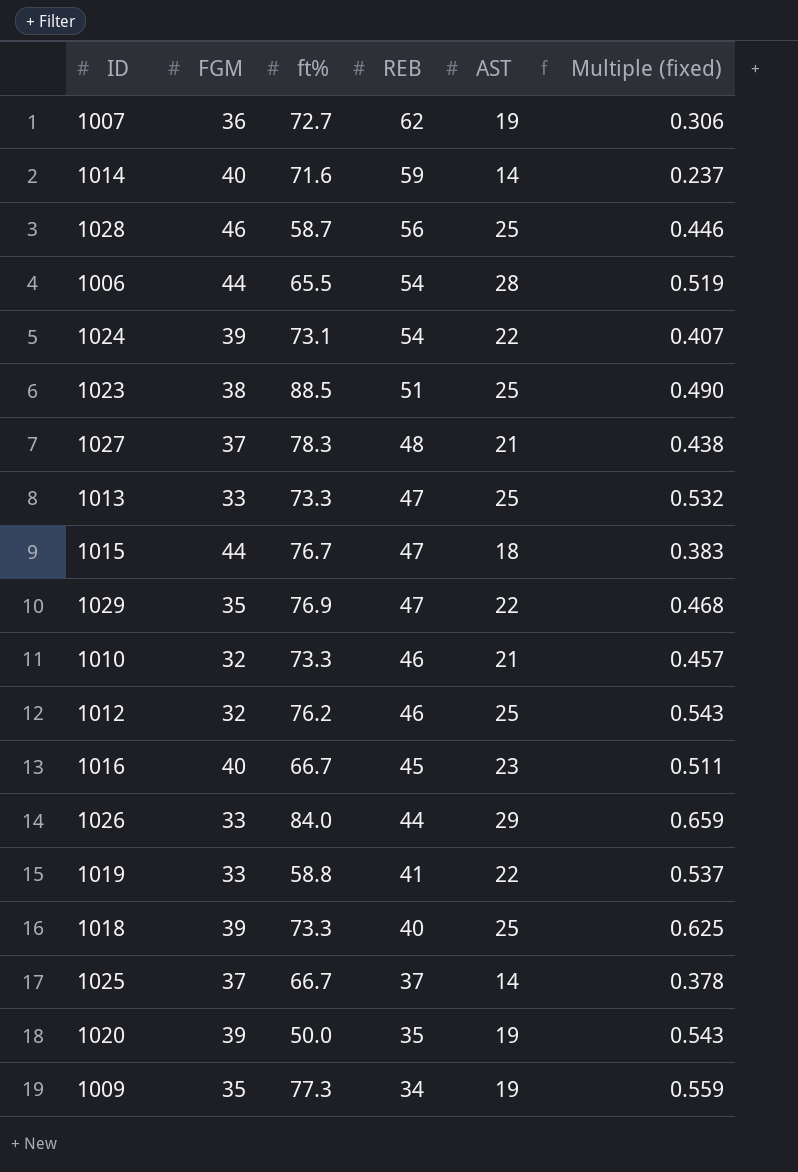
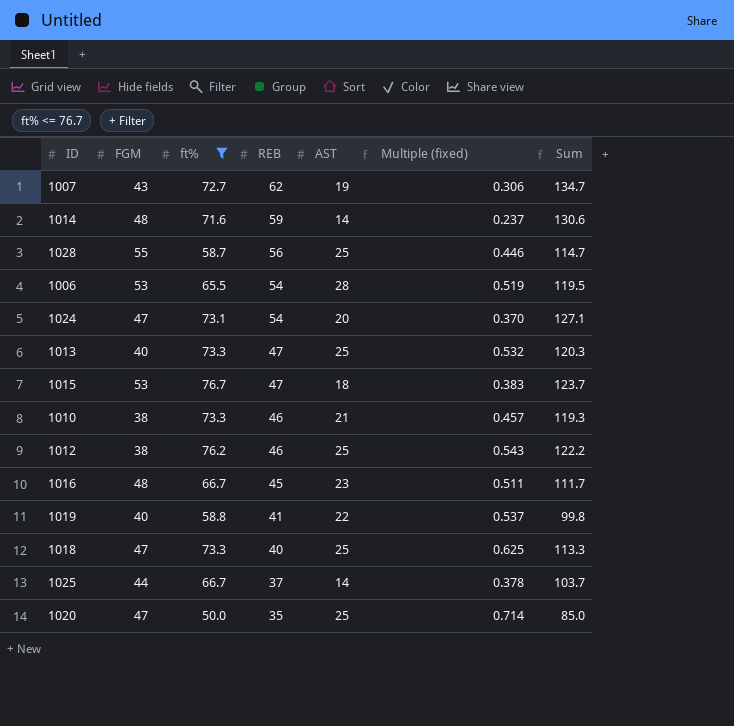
filter: none -> ft% <= 76.7
column Sum | formula: none -> [ft%] + [REB]
1007 | FGM: 36 -> 43
1014 | FGM: 40 -> 48
1028 | FGM: 46 -> 55
1006 | FGM: 44 -> 53
1024 | FGM: 39 -> 47
1024 | AST: 22 -> 20
1024 | Multiple (fixed): 0.407 -> 0.370
1013 | FGM: 33 -> 40
1015 | FGM: 44 -> 53
1010 | FGM: 32 -> 38
1012 | FGM: 32 -> 38
1016 | FGM: 40 -> 48
1019 | FGM: 33 -> 40
1018 | FGM: 39 -> 47
1025 | FGM: 37 -> 44
1020 | FGM: 39 -> 47
1020 | AST: 19 -> 25
1020 | Multiple (fixed): 0.543 -> 0.714

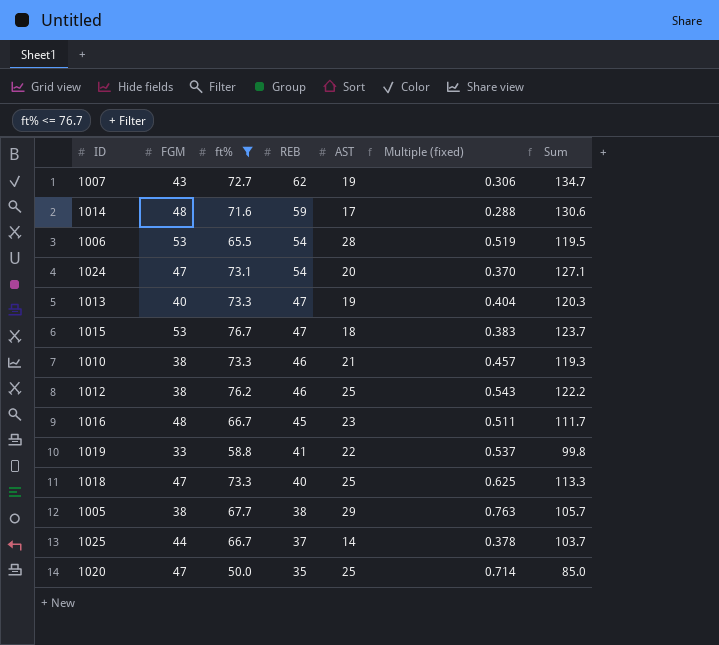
row 1028: 55 | 58.7 | 56 | 25 | 0.446 | 114.7 -> none
1014 | AST: 14 -> 17
1014 | Multiple (fixed): 0.237 -> 0.288
1013 | AST: 25 -> 19
1013 | Multiple (fixed): 0.532 -> 0.404
1019 | FGM: 40 -> 33
row 1005: none -> 38 | 67.7 | 38 | 29 | 0.763 | 105.7

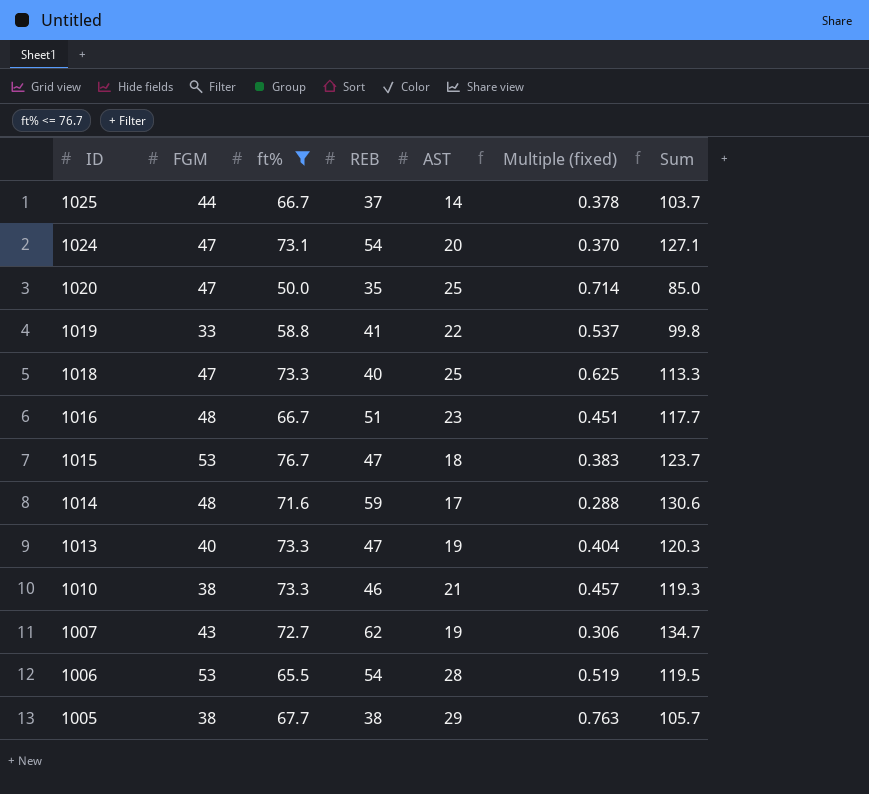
row order: REB descending -> ID descending
row 1012: 38 | 76.2 | 46 | 25 | 0.543 | 122.2 -> none
1016 | REB: 45 -> 51
1016 | Multiple (fixed): 0.511 -> 0.451
1016 | Sum: 111.7 -> 117.7

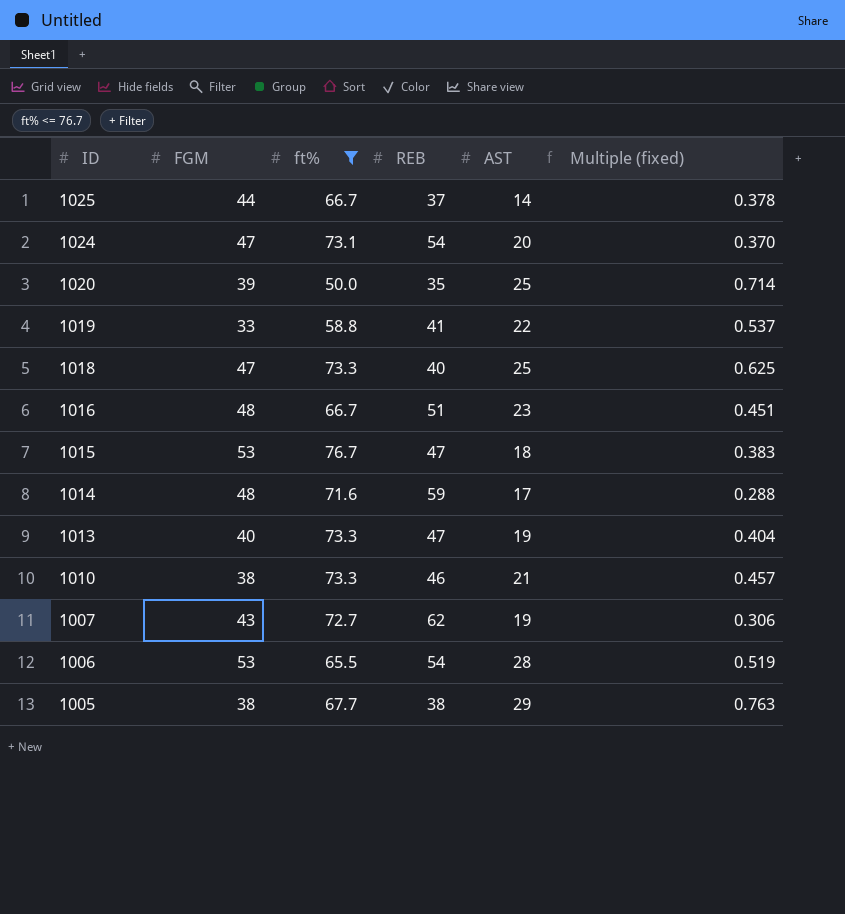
column Sum | formula: [ft%] + [REB] -> none
1020 | FGM: 47 -> 39

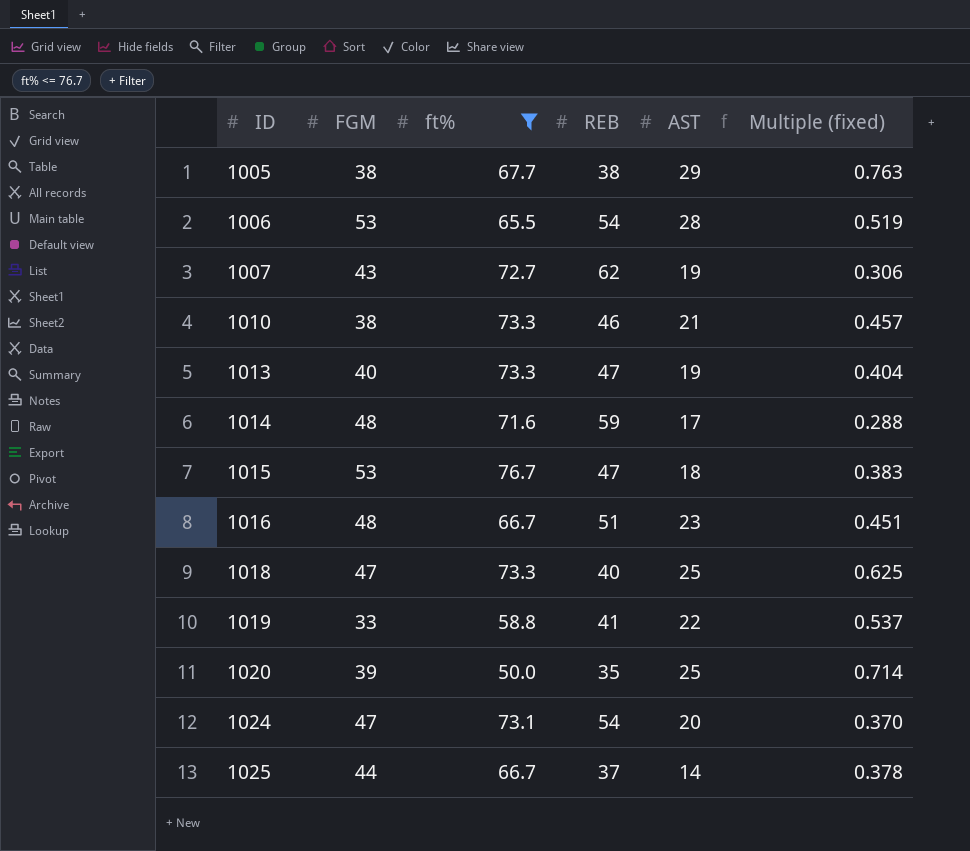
row order: ID descending -> ID ascending

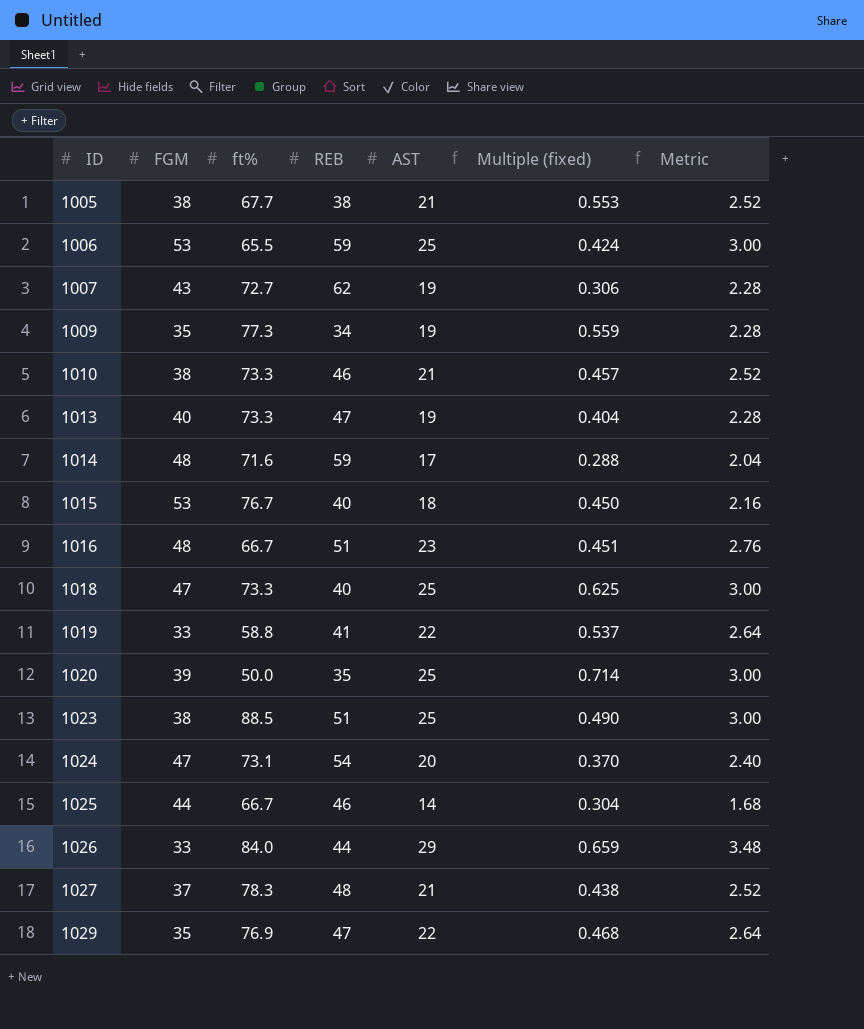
filter: ft% <= 76.7 -> none
column Metric | formula: none -> [AST] * 0.12
1005 | AST: 29 -> 21
1005 | Multiple (fixed): 0.763 -> 0.553
1006 | REB: 54 -> 59
1006 | AST: 28 -> 25
1006 | Multiple (fixed): 0.519 -> 0.424
1015 | REB: 47 -> 40
1015 | Multiple (fixed): 0.383 -> 0.450
1025 | REB: 37 -> 46
1025 | Multiple (fixed): 0.378 -> 0.304

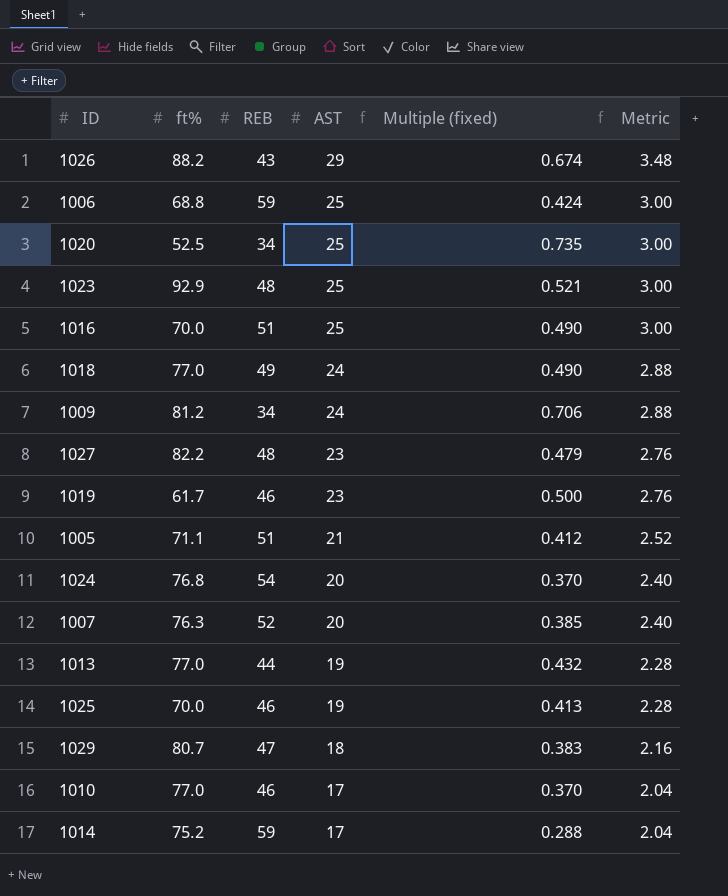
row order: ID ascending -> AST descending
column FGM | position: 2 -> none
row 1015: 53 | 76.7 | 40 | 18 | 0.450 | 2.16 -> none
1026 | ft%: 84.0 -> 88.2
1026 | REB: 44 -> 43
1026 | Multiple (fixed): 0.659 -> 0.674
1006 | ft%: 65.5 -> 68.8
1020 | ft%: 50.0 -> 52.5
1020 | REB: 35 -> 34
1020 | Multiple (fixed): 0.714 -> 0.735
1023 | ft%: 88.5 -> 92.9
1023 | REB: 51 -> 48
1023 | Multiple (fixed): 0.490 -> 0.521
1016 | ft%: 66.7 -> 70.0
1016 | AST: 23 -> 25
1016 | Multiple (fixed): 0.451 -> 0.490
1016 | Metric: 2.76 -> 3.00
1018 | ft%: 73.3 -> 77.0
1018 | REB: 40 -> 49
1018 | AST: 25 -> 24
1018 | Multiple (fixed): 0.625 -> 0.490
1018 | Metric: 3.00 -> 2.88
1009 | ft%: 77.3 -> 81.2
1009 | AST: 19 -> 24
1009 | Multiple (fixed): 0.559 -> 0.706
1009 | Metric: 2.28 -> 2.88
1027 | ft%: 78.3 -> 82.2
1027 | AST: 21 -> 23
1027 | Multiple (fixed): 0.438 -> 0.479
1027 | Metric: 2.52 -> 2.76
1019 | ft%: 58.8 -> 61.7
1019 | REB: 41 -> 46
1019 | AST: 22 -> 23
1019 | Multiple (fixed): 0.537 -> 0.500
1019 | Metric: 2.64 -> 2.76
1005 | ft%: 67.7 -> 71.1
1005 | REB: 38 -> 51
1005 | Multiple (fixed): 0.553 -> 0.412
1024 | ft%: 73.1 -> 76.8
1007 | ft%: 72.7 -> 76.3
1007 | REB: 62 -> 52
1007 | AST: 19 -> 20
1007 | Multiple (fixed): 0.306 -> 0.385
1007 | Metric: 2.28 -> 2.40
1013 | ft%: 73.3 -> 77.0
1013 | REB: 47 -> 44
1013 | Multiple (fixed): 0.404 -> 0.432
1025 | ft%: 66.7 -> 70.0
1025 | AST: 14 -> 19
1025 | Multiple (fixed): 0.304 -> 0.413
1025 | Metric: 1.68 -> 2.28
1029 | ft%: 76.9 -> 80.7
1029 | AST: 22 -> 18
1029 | Multiple (fixed): 0.468 -> 0.383
1029 | Metric: 2.64 -> 2.16
1010 | ft%: 73.3 -> 77.0
1010 | AST: 21 -> 17
1010 | Multiple (fixed): 0.457 -> 0.370
1010 | Metric: 2.52 -> 2.04
1014 | ft%: 71.6 -> 75.2

